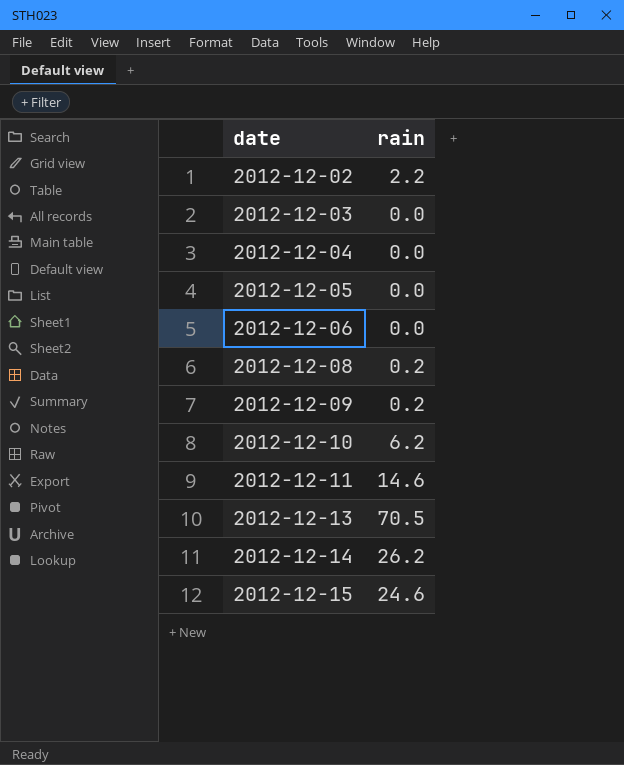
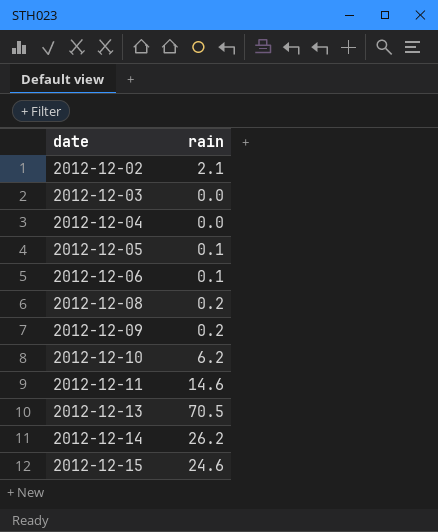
2012-12-02 | rain: 2.2 -> 2.1
2012-12-05 | rain: 0.0 -> 0.1
2012-12-06 | rain: 0.0 -> 0.1

